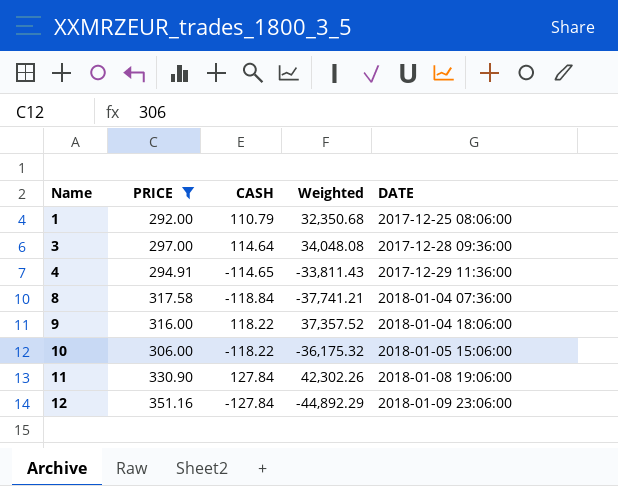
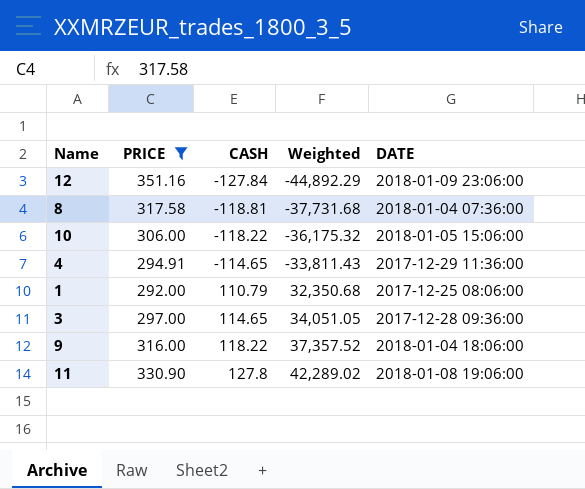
row order: Name ascending -> CASH ascending
8 | CASH: -118.84 -> -118.81
8 | Weighted: -37,741.21 -> -37,731.68
3 | CASH: 114.64 -> 114.65
3 | Weighted: 34,048.08 -> 34,051.05
11 | CASH: 127.84 -> 127.8
11 | Weighted: 42,302.26 -> 42,289.02

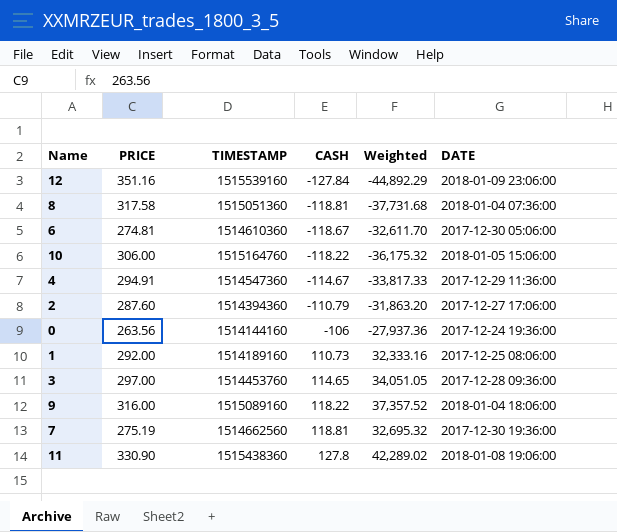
filter: PRICE >= 292.00 -> none
column TIMESTAMP | position: none -> 3
4 | CASH: -114.65 -> -114.67
4 | Weighted: -33,811.43 -> -33,817.33
1 | CASH: 110.79 -> 110.73
1 | Weighted: 32,350.68 -> 32,333.16

